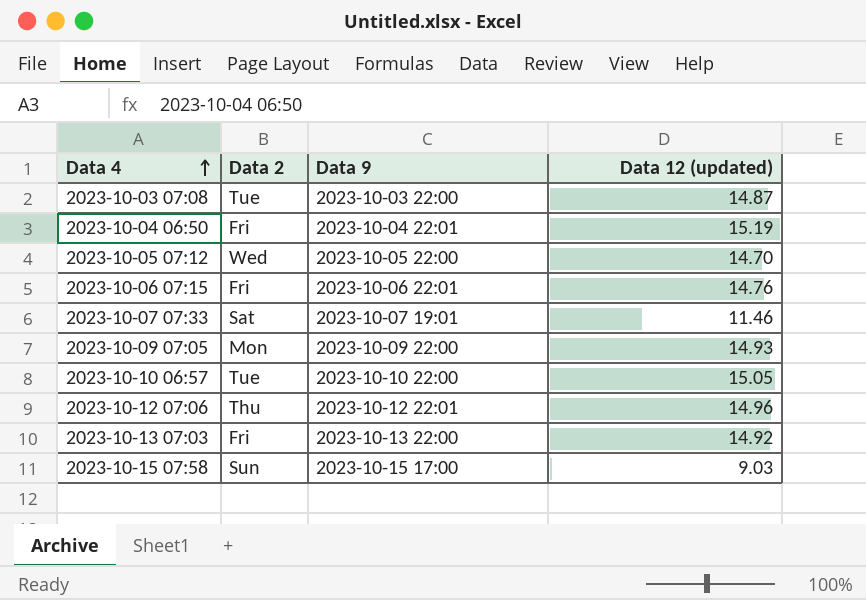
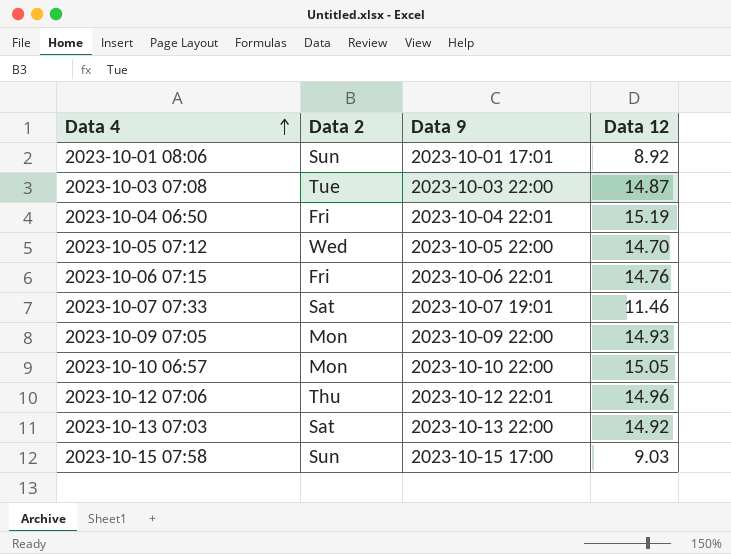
column name: Data 12 (updated) -> Data 12
row 2023-10-01 08:06: none -> Sun | 2023-10-01 17:01 | 8.92
2023-10-10 06:57 | Data 2: Tue -> Mon
2023-10-13 07:03 | Data 2: Fri -> Sat

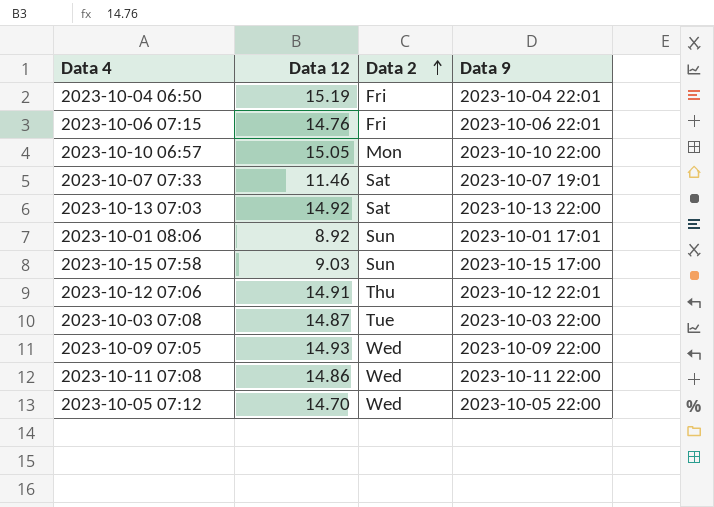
row order: Data 4 ascending -> Data 2 ascending
column Data 12 | position: 4 -> 2
2023-10-12 07:06 | Data 12: 14.96 -> 14.91
2023-10-09 07:05 | Data 2: Mon -> Wed
row 2023-10-11 07:08: none -> 14.86 | Wed | 2023-10-11 22:00

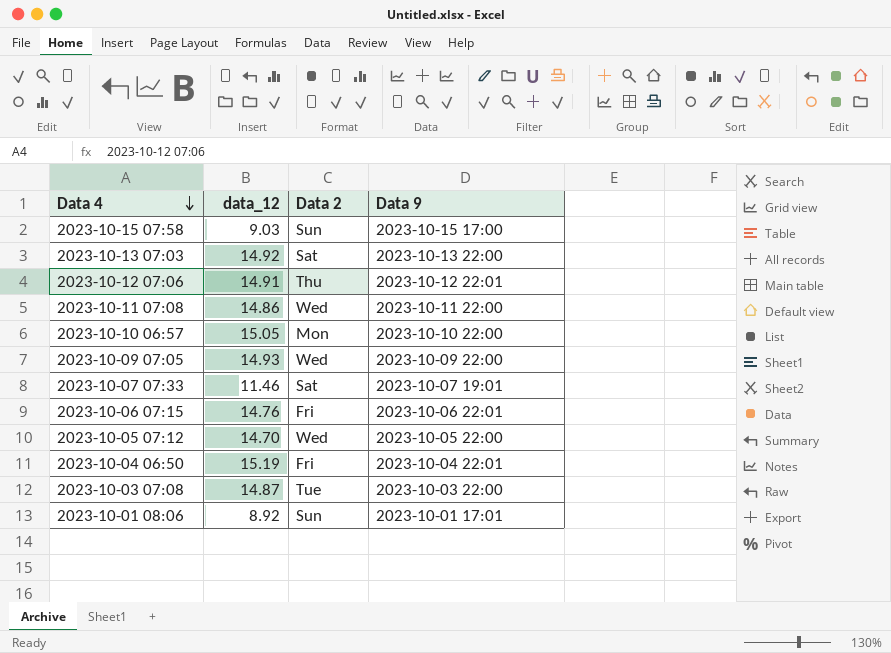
row order: Data 2 ascending -> Data 4 descending
column name: Data 12 -> data_12

